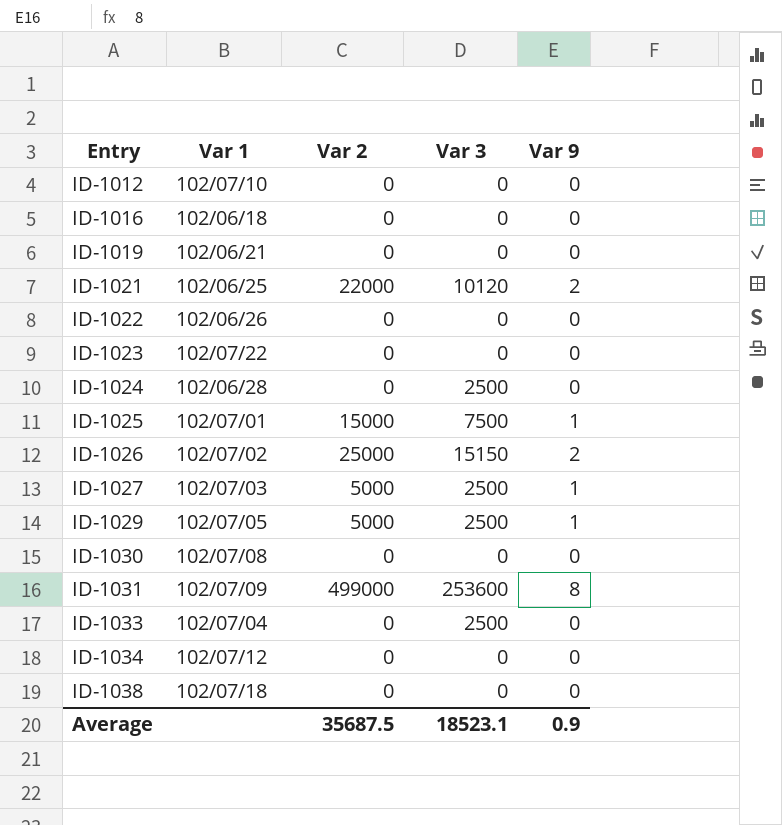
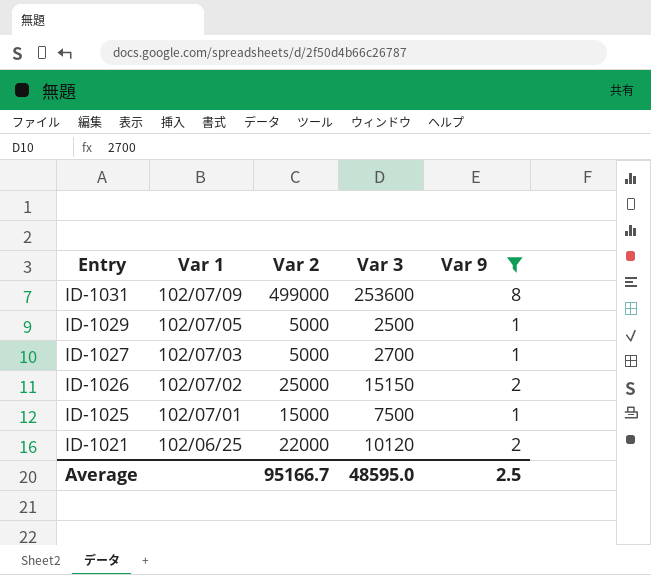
filter: none -> Var 9 != 0
row order: Entry ascending -> Entry descending
ID-1027 | Var 3: 2500 -> 2700
Average | Var 2: 35687.5 -> 95166.7
Average | Var 3: 18523.1 -> 48595.0
Average | Var 9: 0.9 -> 2.5

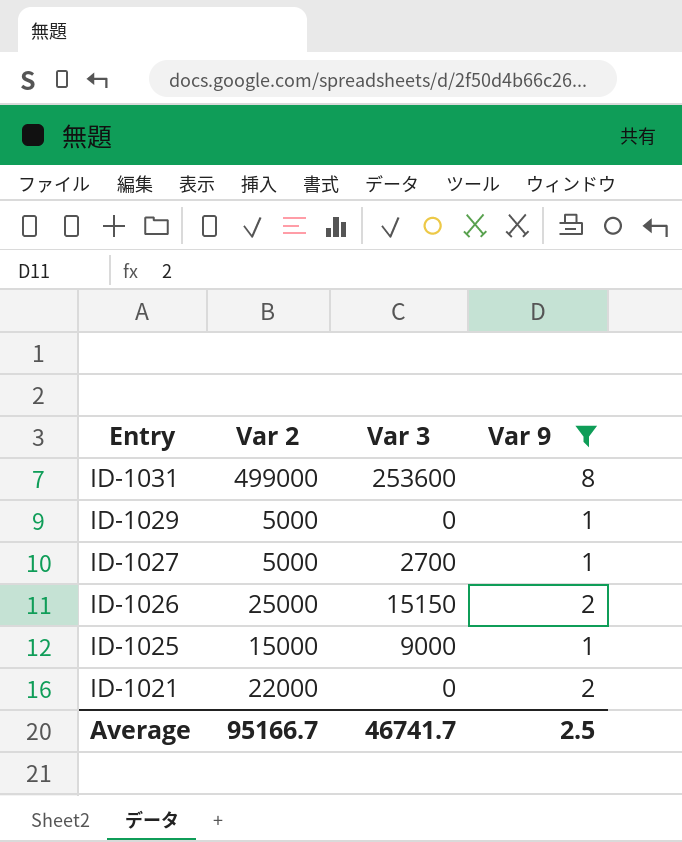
column Var 1 | position: 2 -> none
ID-1029 | Var 3: 2500 -> 0
ID-1025 | Var 3: 7500 -> 9000
ID-1021 | Var 3: 10120 -> 0
Average | Var 3: 48595.0 -> 46741.7

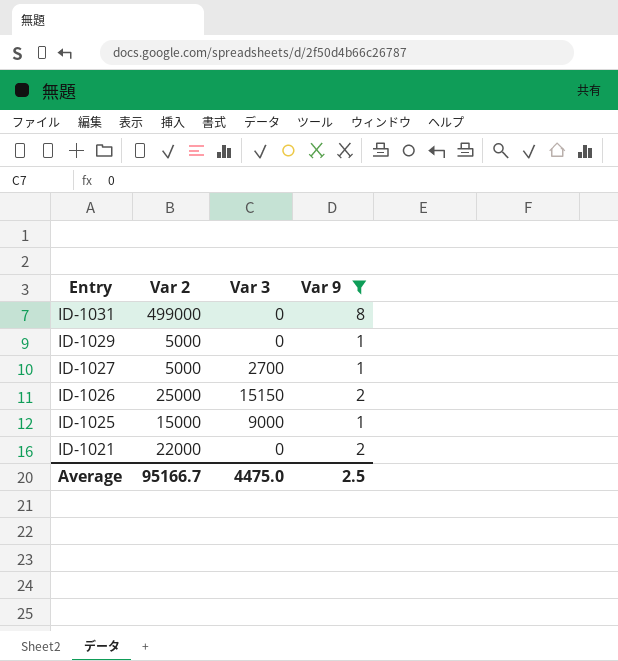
ID-1031 | Var 3: 253600 -> 0
Average | Var 3: 46741.7 -> 4475.0

